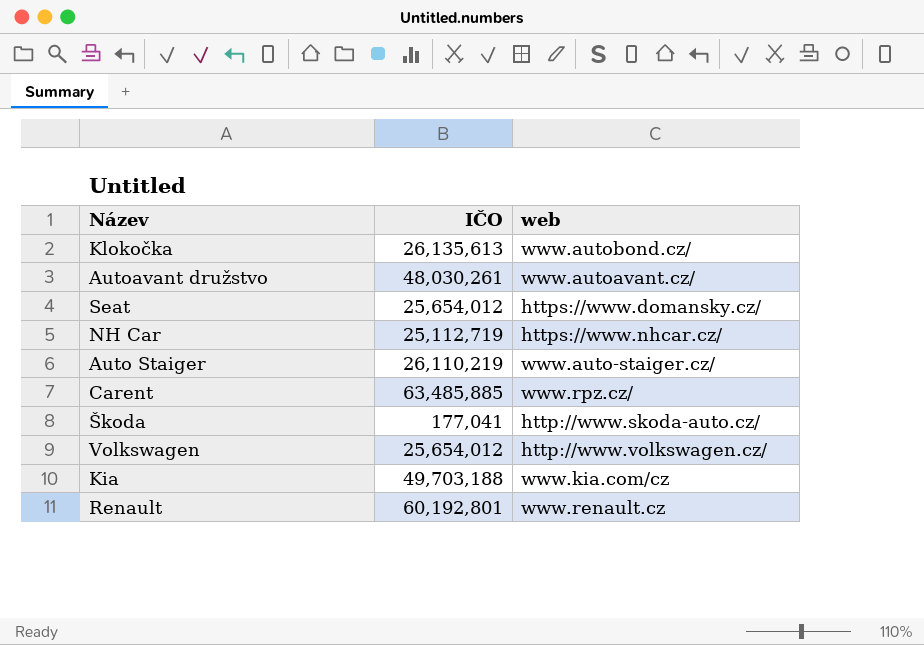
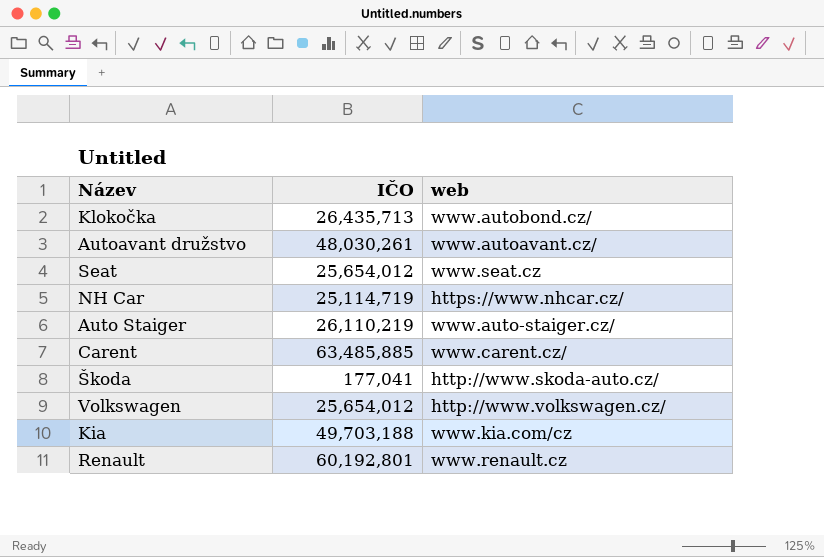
Klokočka | IČO: 26,135,613 -> 26,435,713
Seat | web: https://www.domansky.cz/ -> www.seat.cz
NH Car | IČO: 25,112,719 -> 25,114,719
Carent | web: www.rpz.cz/ -> www.carent.cz/

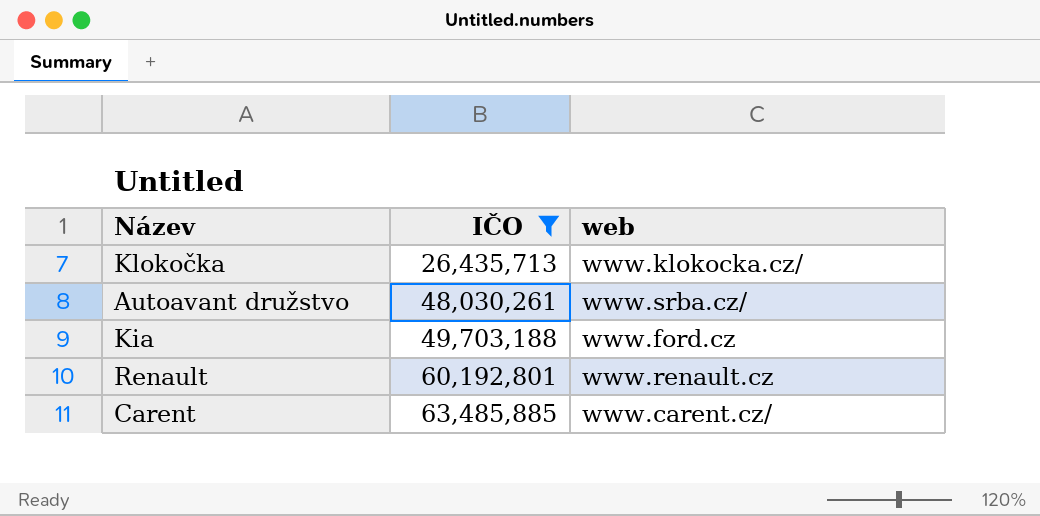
filter: none -> IČO >= 26,435,713
row order: none -> IČO ascending
Klokočka | web: www.autobond.cz/ -> www.klokocka.cz/
Autoavant družstvo | web: www.autoavant.cz/ -> www.srba.cz/
Kia | web: www.kia.com/cz -> www.ford.cz

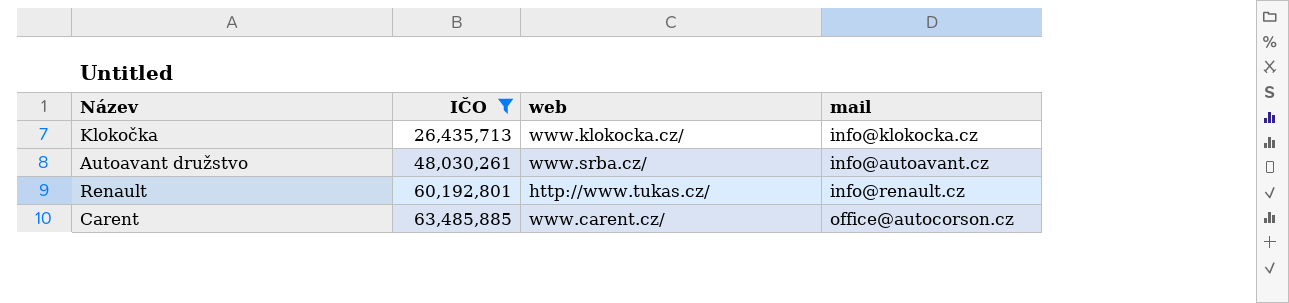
column mail | position: none -> 4
row Kia: 49,703,188 | www.ford.cz -> none
Renault | web: www.renault.cz -> http://www.tukas.cz/

